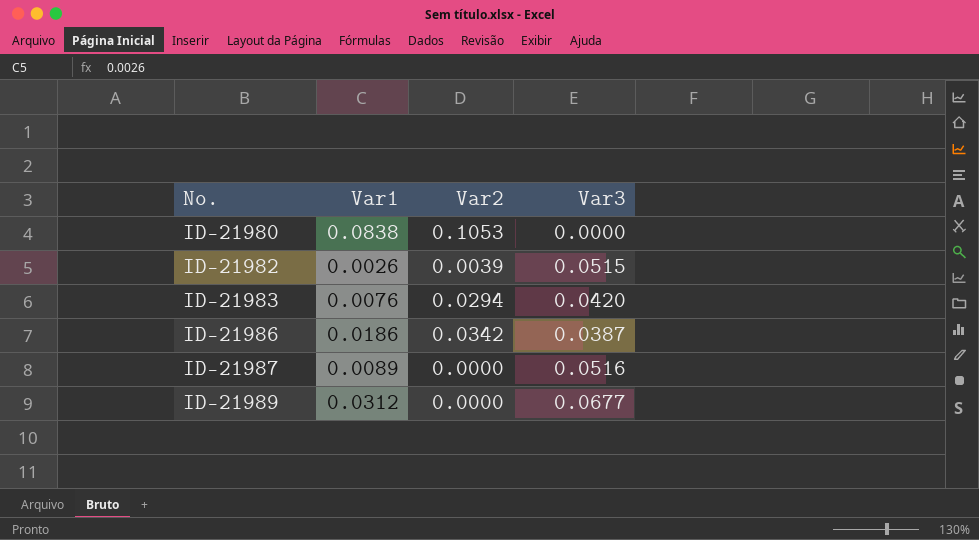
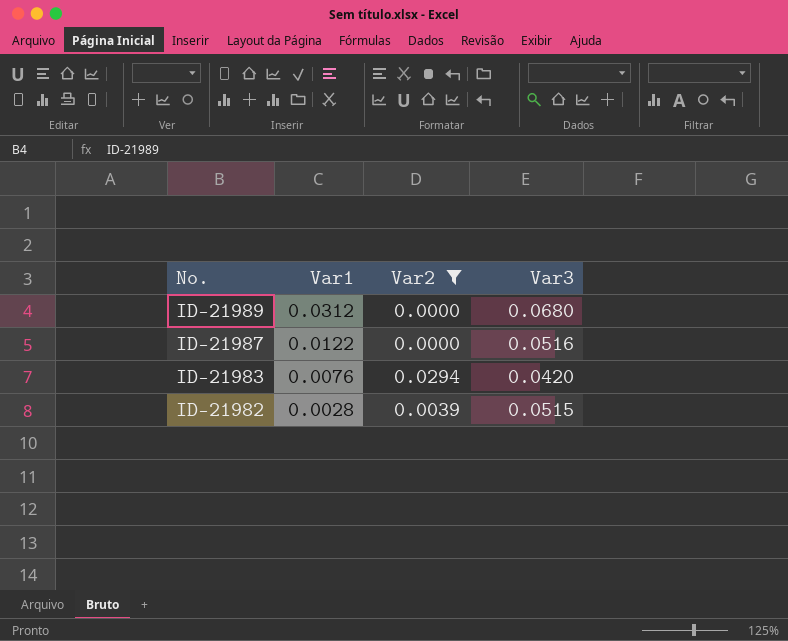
filter: none -> Var2 <= 0.0294
row order: No. ascending -> No. descending
ID-21989 | Var3: 0.0677 -> 0.0680
ID-21987 | Var1: 0.0089 -> 0.0122
ID-21982 | Var1: 0.0026 -> 0.0028

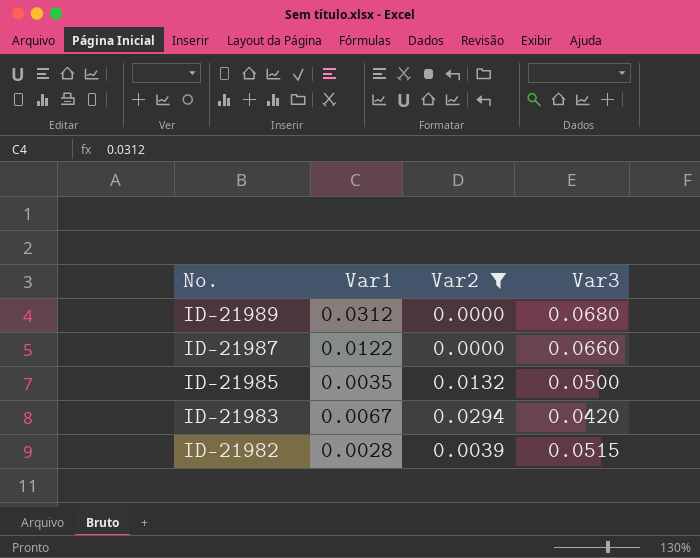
ID-21987 | Var3: 0.0516 -> 0.0660
row ID-21985: none -> 0.0035 | 0.0132 | 0.0500
ID-21983 | Var1: 0.0076 -> 0.0067

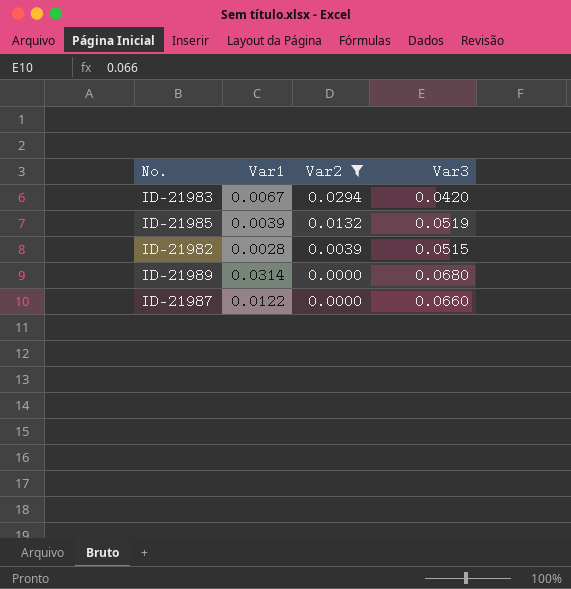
row order: No. descending -> Var2 descending
ID-21985 | Var1: 0.0035 -> 0.0039
ID-21985 | Var3: 0.0500 -> 0.0519
ID-21989 | Var1: 0.0312 -> 0.0314

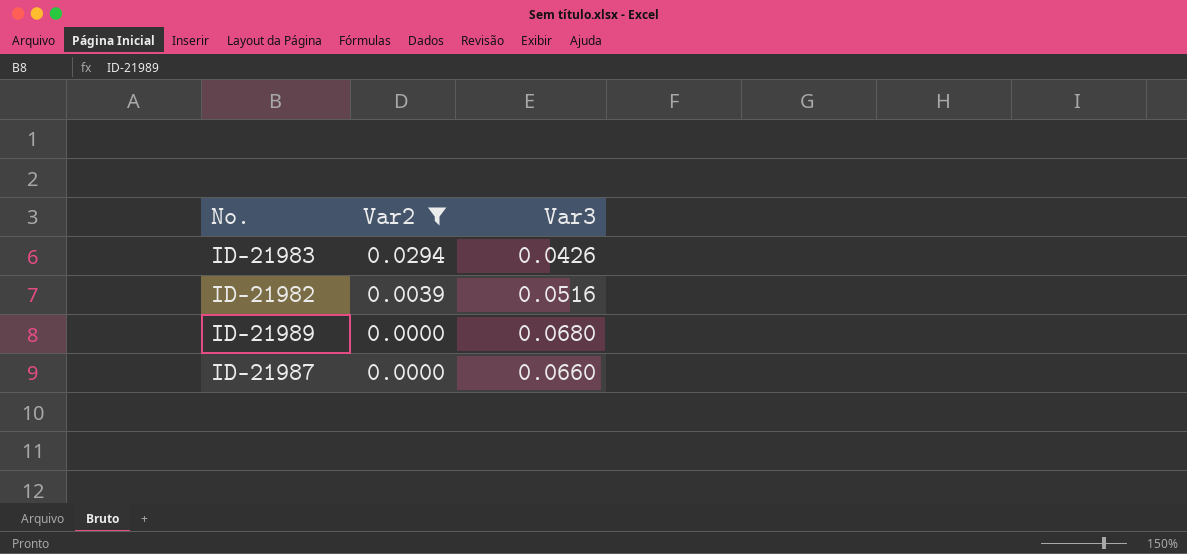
column Var1 | position: 2 -> none
row ID-21985: 0.0039 | 0.0132 | 0.0519 -> none
ID-21983 | Var3: 0.0420 -> 0.0426
ID-21982 | Var3: 0.0515 -> 0.0516

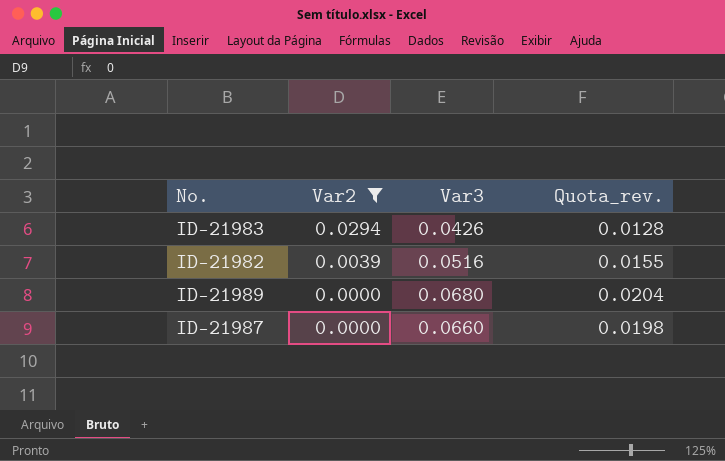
column Quota_rev. | formula: none -> [Var3] * 0.3

